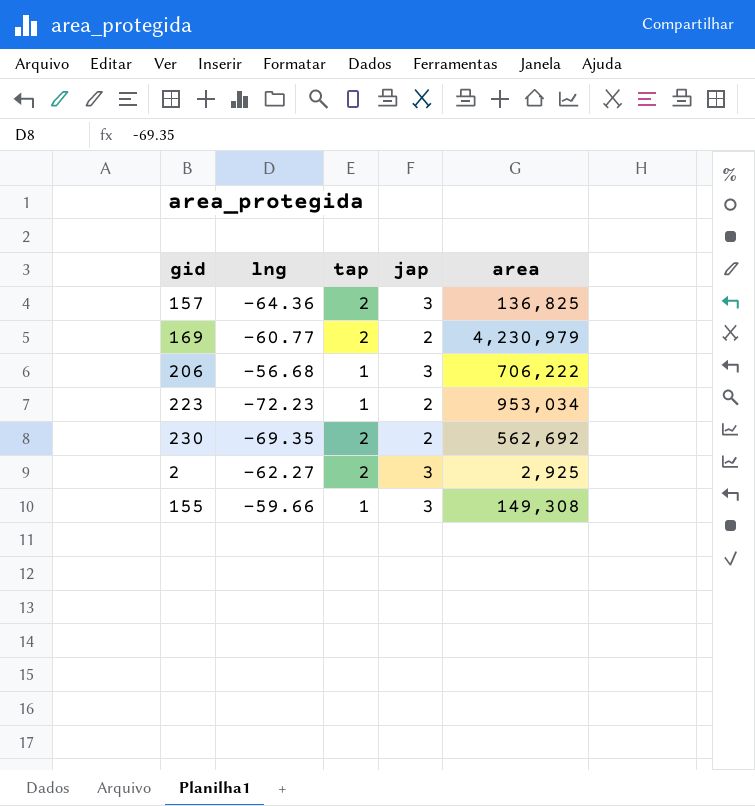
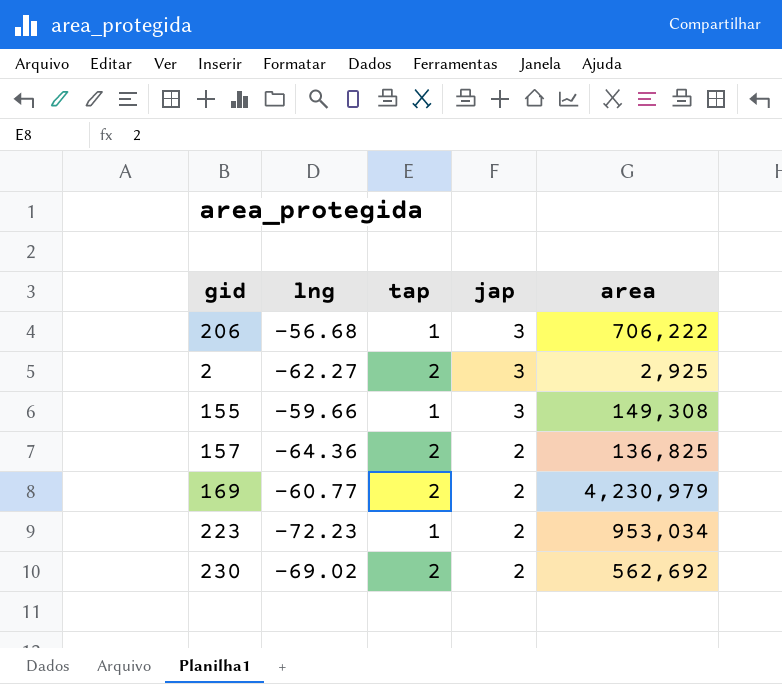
row order: none -> jap descending
157 | jap: 3 -> 2
230 | lng: -69.35 -> -69.02

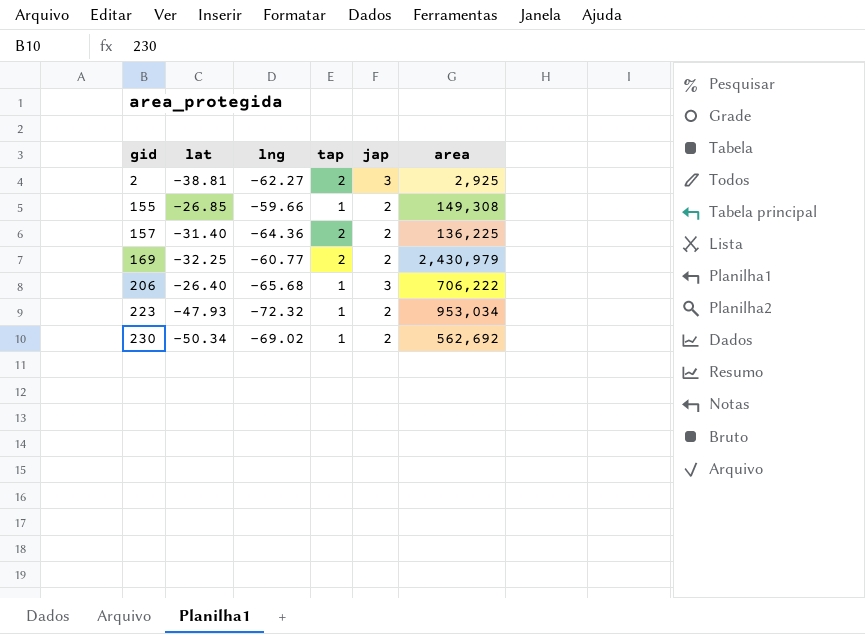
row order: jap descending -> gid ascending
column lat | position: none -> 2
155 | jap: 3 -> 2
157 | area: 136,825 -> 136,225
169 | area: 4,230,979 -> 2,430,979
206 | lng: -56.68 -> -65.68
223 | lng: -72.23 -> -72.32
230 | tap: 2 -> 1

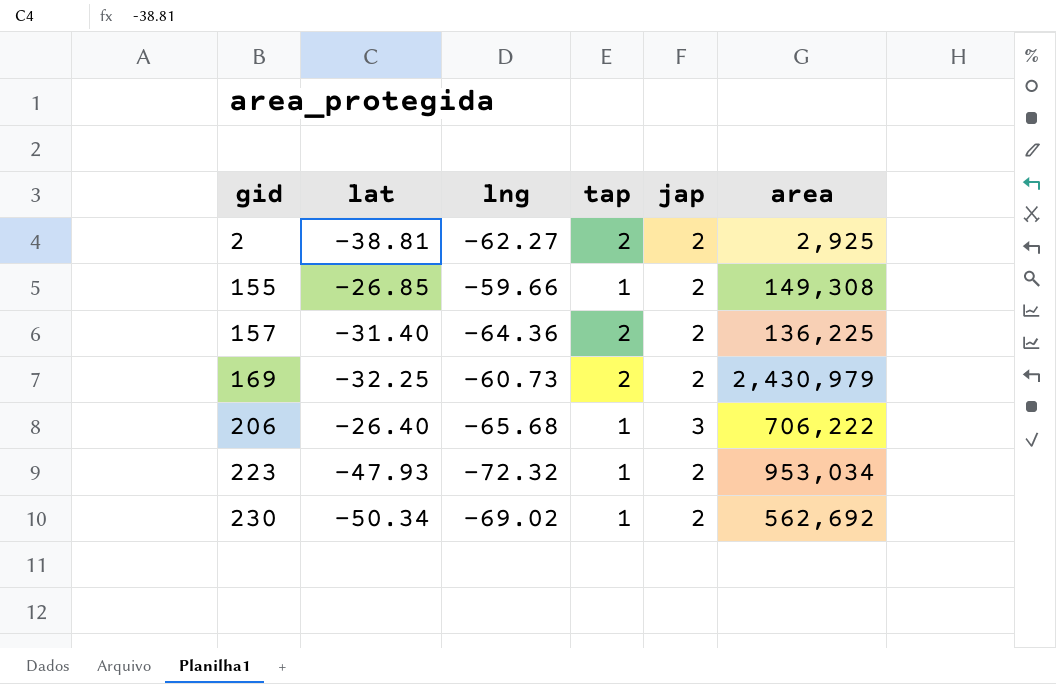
2 | jap: 3 -> 2
169 | lng: -60.77 -> -60.73

